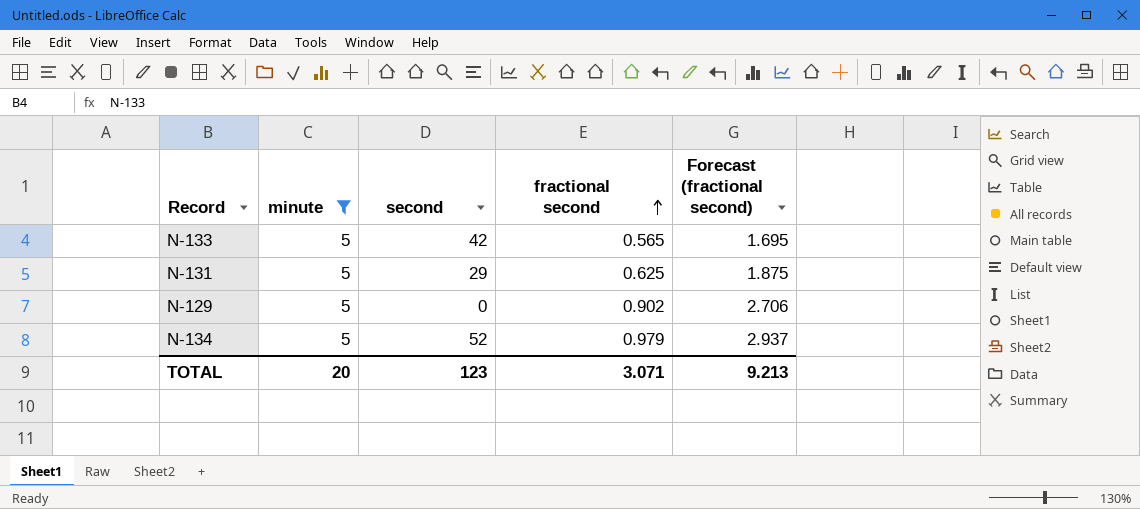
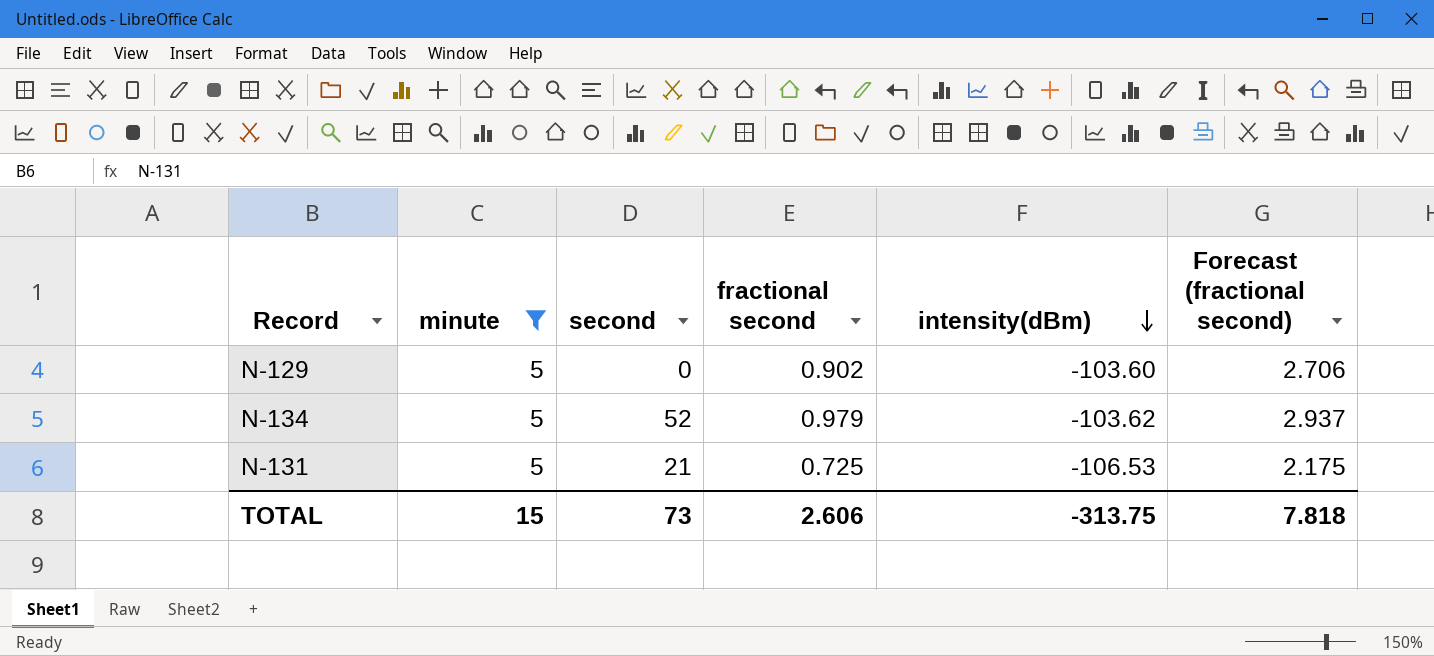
row order: fractional second ascending -> intensity(dBm) descending
column intensity(dBm) | position: none -> 5
row N-133: 5 | 42 | 0.565 | 1.695 -> none
N-131 | second: 29 -> 21
N-131 | fractional second: 0.625 -> 0.725
N-131 | Forecast (fractional second): 1.875 -> 2.175
TOTAL | minute: 20 -> 15
TOTAL | second: 123 -> 73
TOTAL | fractional second: 3.071 -> 2.606
TOTAL | Forecast (fractional second): 9.213 -> 7.818

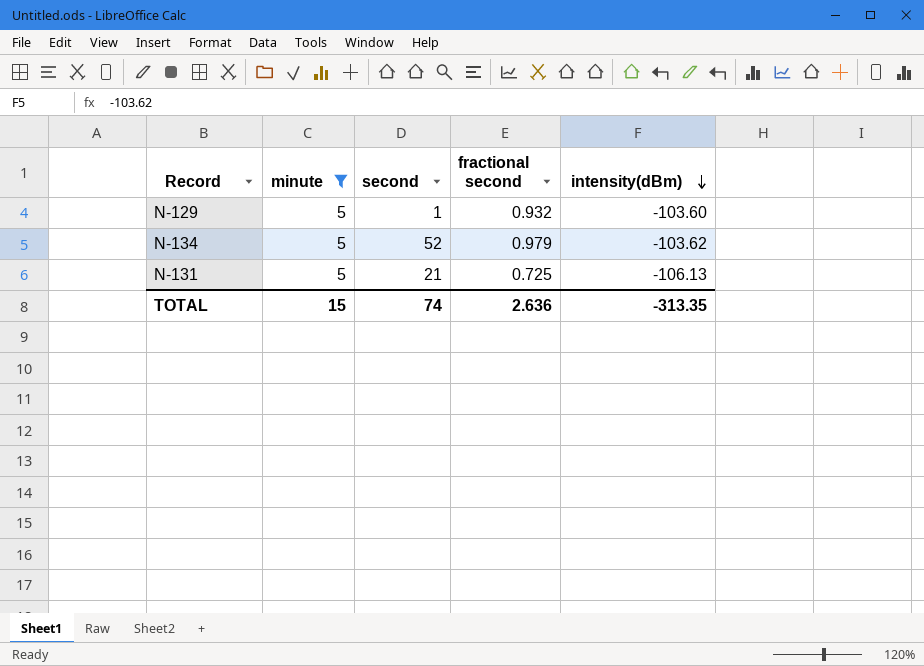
column Forecast (fractional second) | formula: [fractional second] * 3 -> none
N-129 | second: 0 -> 1
N-129 | fractional second: 0.902 -> 0.932
N-131 | intensity(dBm): -106.53 -> -106.13
TOTAL | second: 73 -> 74
TOTAL | fractional second: 2.606 -> 2.636
TOTAL | intensity(dBm): -313.75 -> -313.35

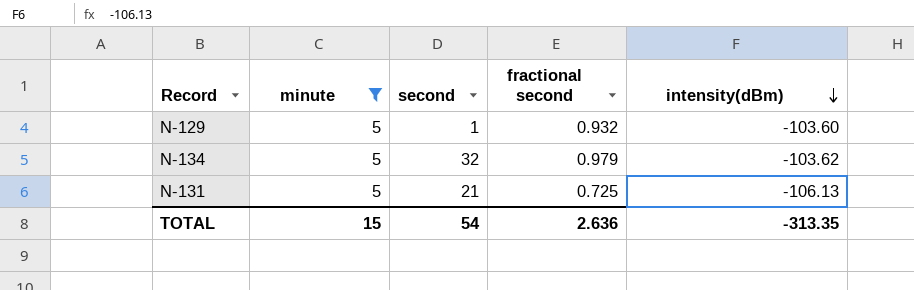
N-134 | second: 52 -> 32
TOTAL | second: 74 -> 54

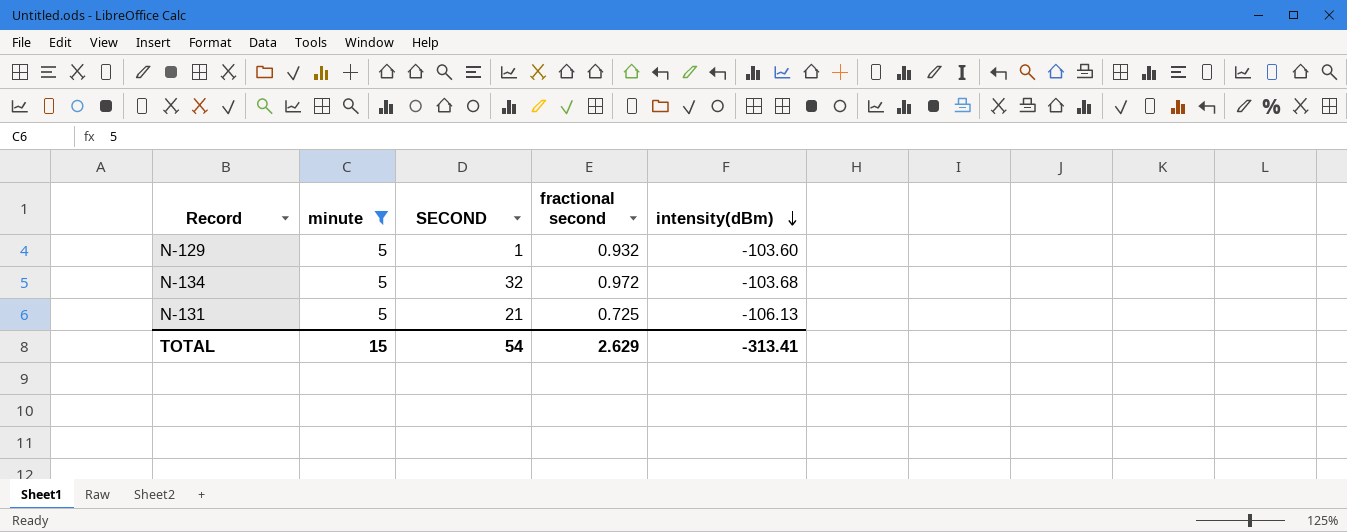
column name: second -> SECOND
N-134 | fractional second: 0.979 -> 0.972
N-134 | intensity(dBm): -103.62 -> -103.68
TOTAL | fractional second: 2.636 -> 2.629
TOTAL | intensity(dBm): -313.35 -> -313.41

